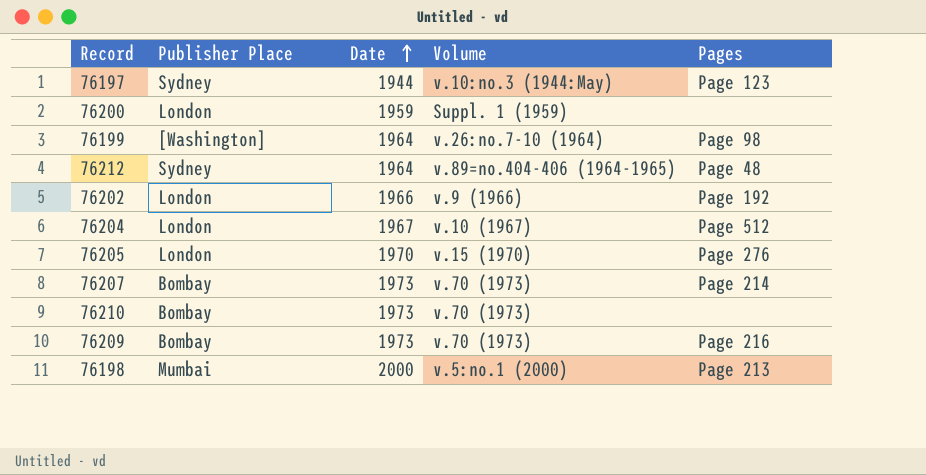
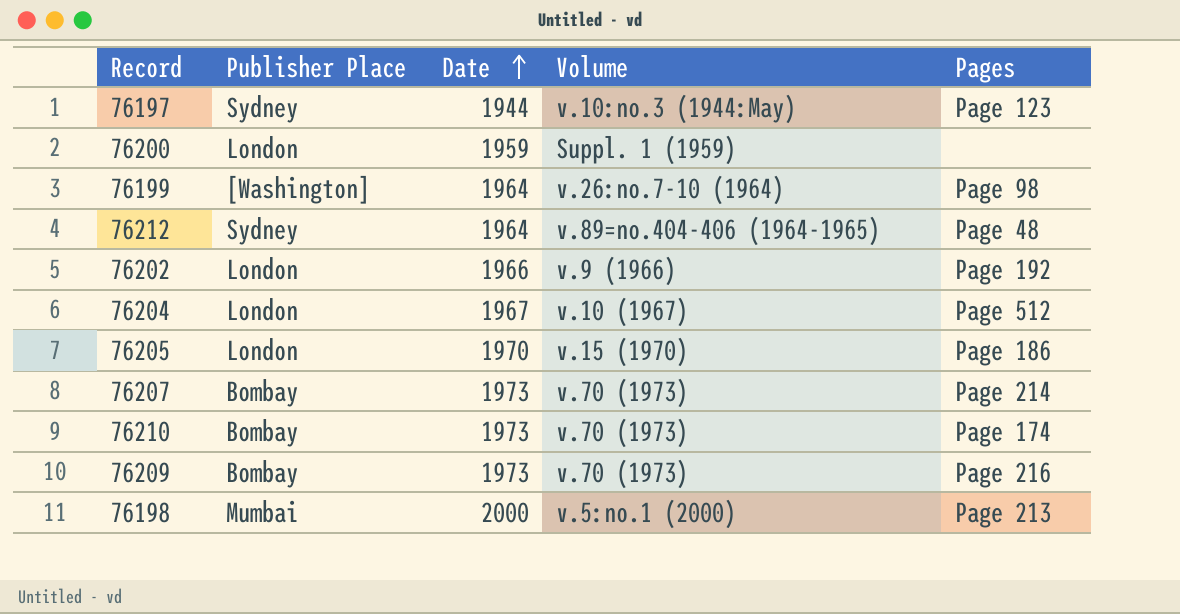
76205 | Pages: Page 276 -> Page 186
76210 | Pages: none -> Page 174

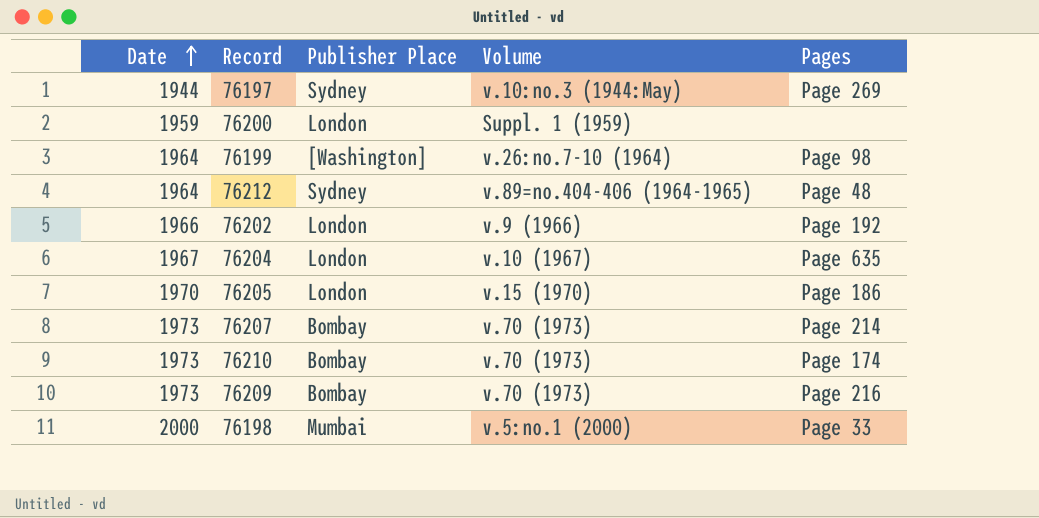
column Date | position: 3 -> 1
76197 | Pages: Page 123 -> Page 269
76204 | Pages: Page 512 -> Page 635
76198 | Pages: Page 213 -> Page 33

